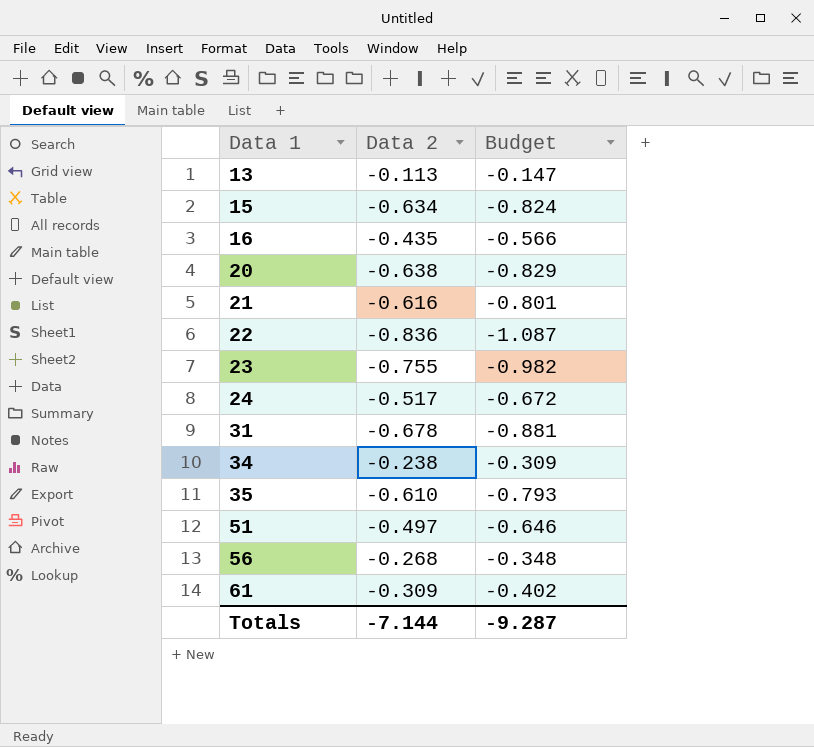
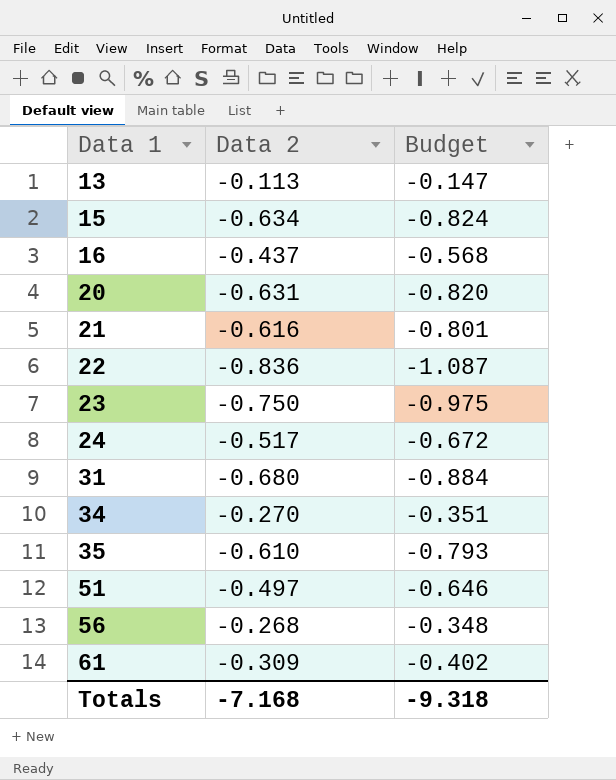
16 | Data 2: -0.435 -> -0.437
16 | Budget: -0.566 -> -0.568
20 | Data 2: -0.638 -> -0.631
20 | Budget: -0.829 -> -0.820
23 | Data 2: -0.755 -> -0.750
23 | Budget: -0.982 -> -0.975
31 | Data 2: -0.678 -> -0.680
31 | Budget: -0.881 -> -0.884
34 | Data 2: -0.238 -> -0.270
34 | Budget: -0.309 -> -0.351
Totals | Data 2: -7.144 -> -7.168
Totals | Budget: -9.287 -> -9.318

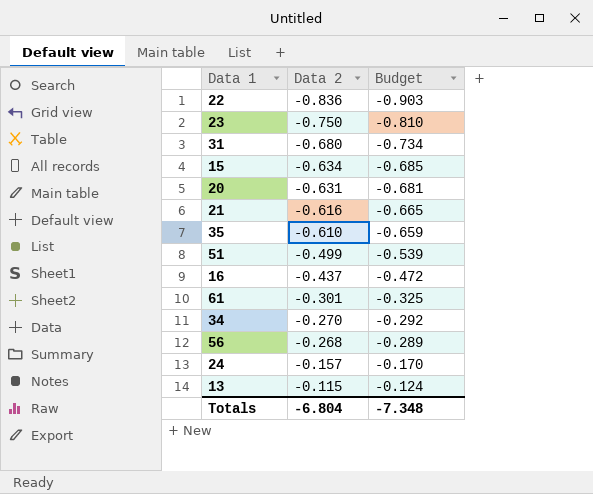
row order: Data 1 ascending -> Data 2 ascending
column Budget | formula: [Data 2] * 1.3 -> [Data 2] * 1.08
51 | Data 2: -0.497 -> -0.499
61 | Data 2: -0.309 -> -0.301
24 | Data 2: -0.517 -> -0.157
13 | Data 2: -0.113 -> -0.115
Totals | Data 2: -7.168 -> -6.804
Totals | Budget: -9.318 -> -7.348

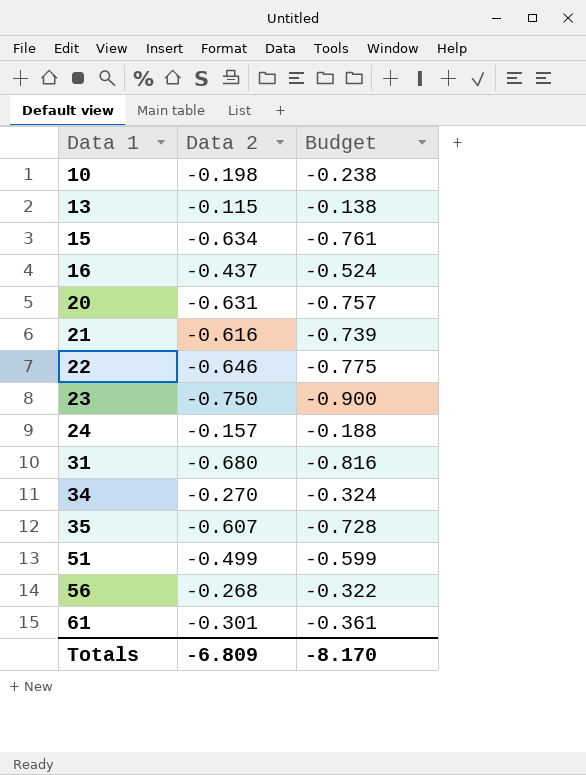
row order: Data 2 ascending -> Data 1 ascending
column Budget | formula: [Data 2] * 1.08 -> [Data 2] * 1.2
row 10: none -> -0.198 | -0.238
22 | Data 2: -0.836 -> -0.646
35 | Data 2: -0.610 -> -0.607
Totals | Data 2: -6.804 -> -6.809
Totals | Budget: -7.348 -> -8.170

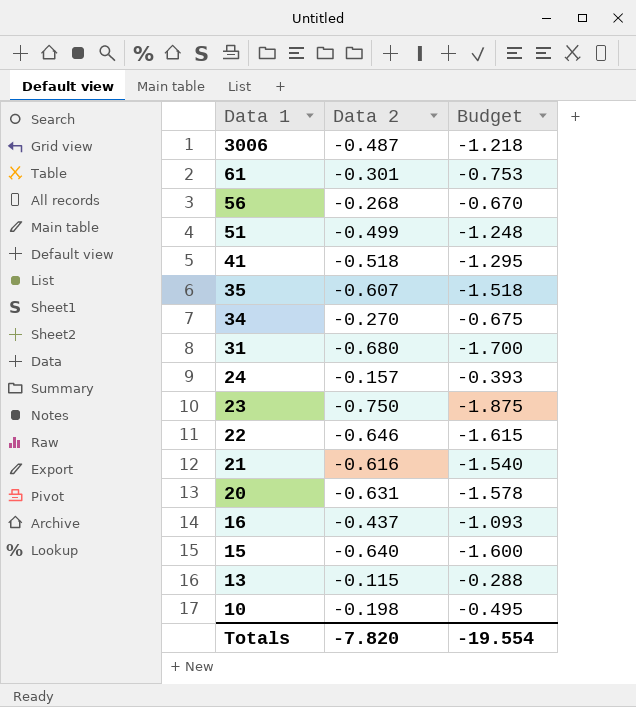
row order: Data 1 ascending -> Data 1 descending
column Budget | formula: [Data 2] * 1.2 -> [Data 2] * 2.5
row 3006: none -> -0.487 | -1.218
row 41: none -> -0.518 | -1.295
15 | Data 2: -0.634 -> -0.640
Totals | Data 2: -6.809 -> -7.820
Totals | Budget: -8.170 -> -19.554

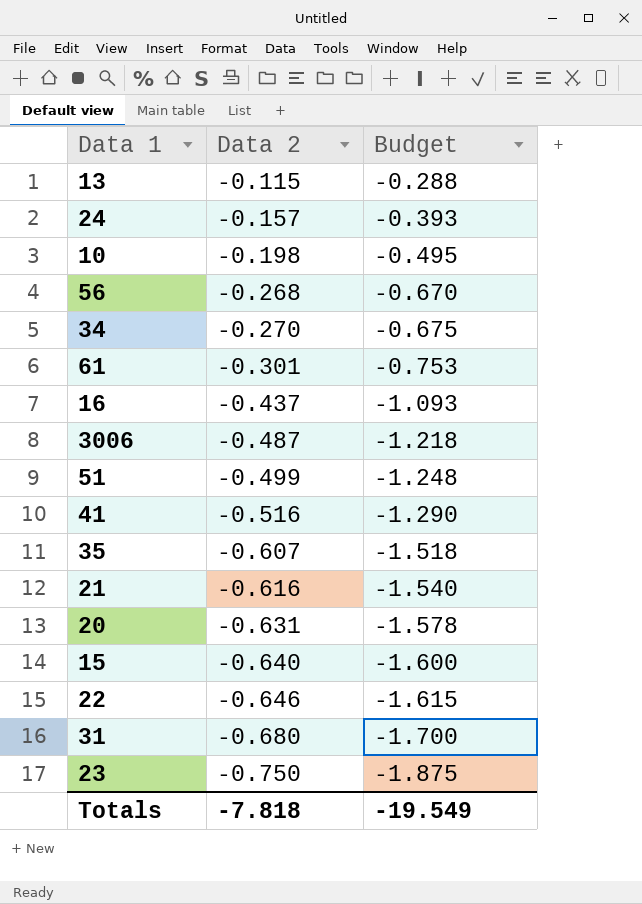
row order: Data 1 descending -> Data 2 descending
41 | Data 2: -0.518 -> -0.516
41 | Budget: -1.295 -> -1.290
Totals | Data 2: -7.820 -> -7.818
Totals | Budget: -19.554 -> -19.549

